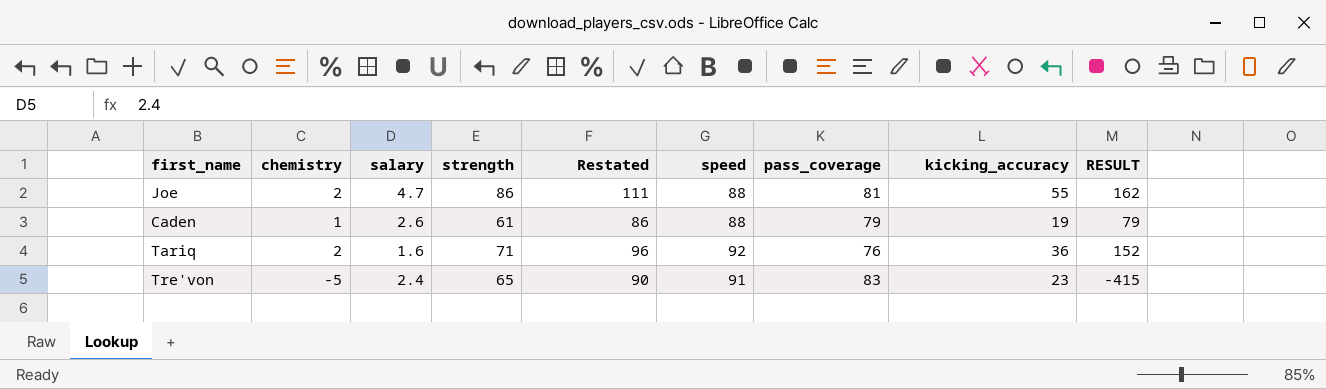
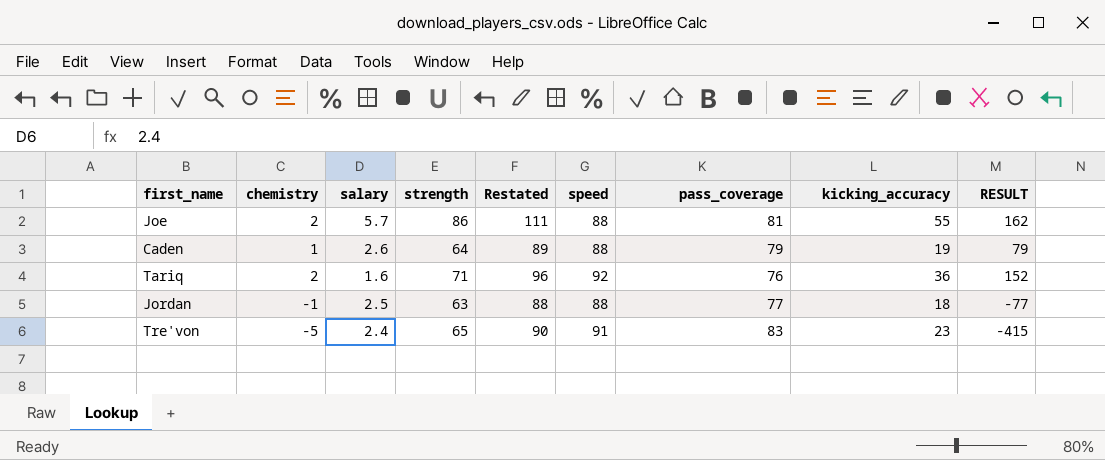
Joe | salary: 4.7 -> 5.7
Caden | strength: 61 -> 64
Caden | Restated: 86 -> 89
row Jordan: none -> -1 | 2.5 | 63 | 88 | 88 | 77 | 18 | -77

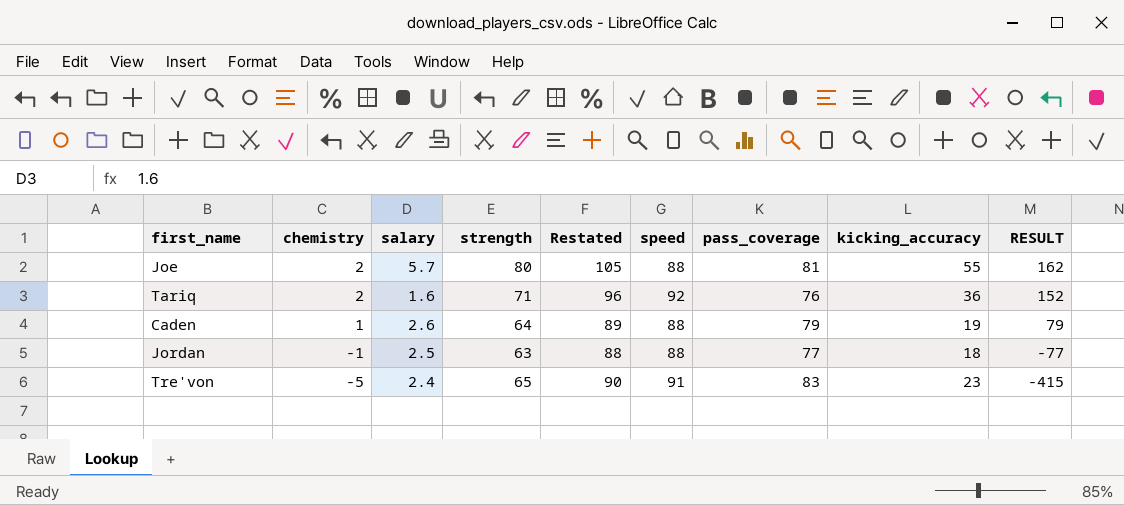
row order: none -> chemistry descending
Joe | strength: 86 -> 80
Joe | Restated: 111 -> 105

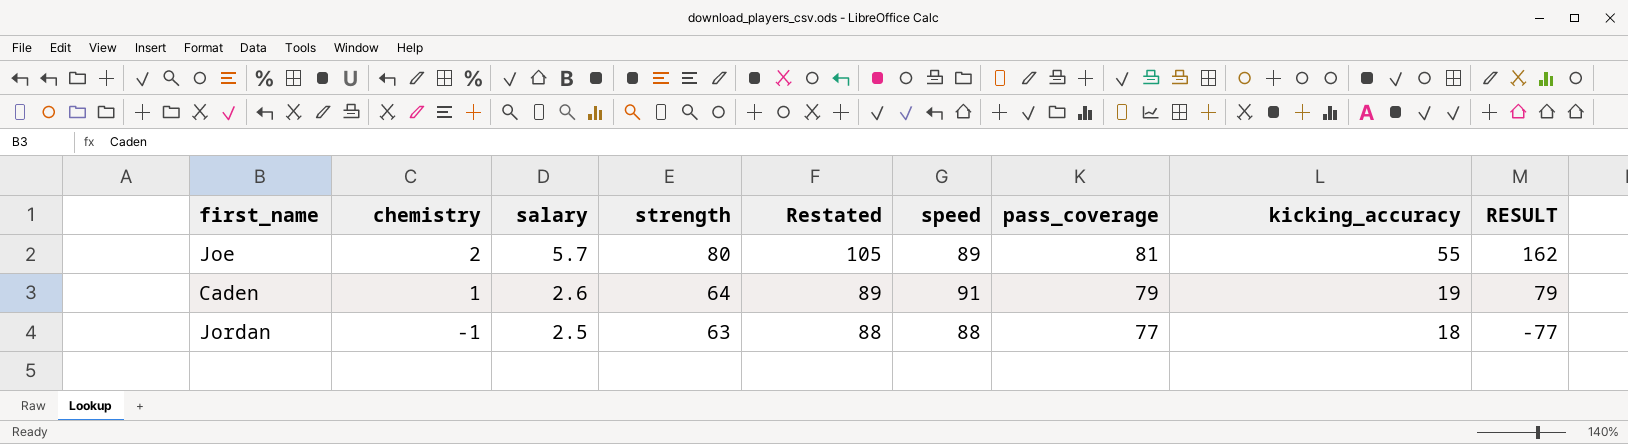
row Tariq: 2 | 1.6 | 71 | 96 | 92 | 76 | 36 | 152 -> none
row Tre'von: -5 | 2.4 | 65 | 90 | 91 | 83 | 23 | -415 -> none
Joe | speed: 88 -> 89
Caden | speed: 88 -> 91

